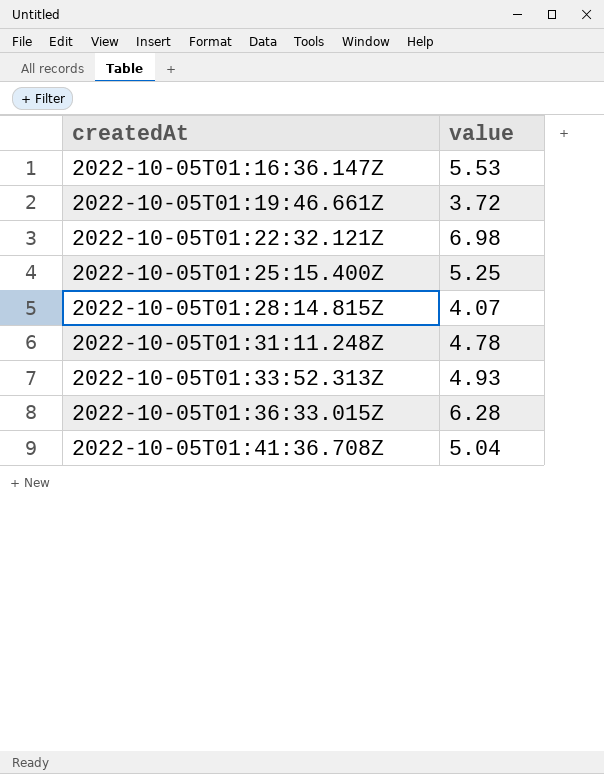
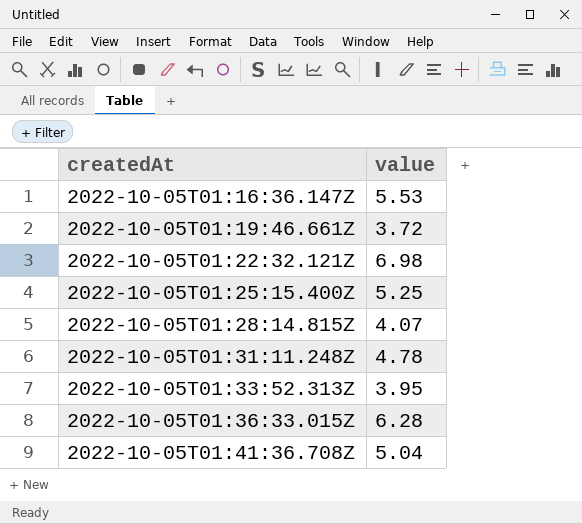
2022-10-05T01:33:52.313Z | value: 4.93 -> 3.95

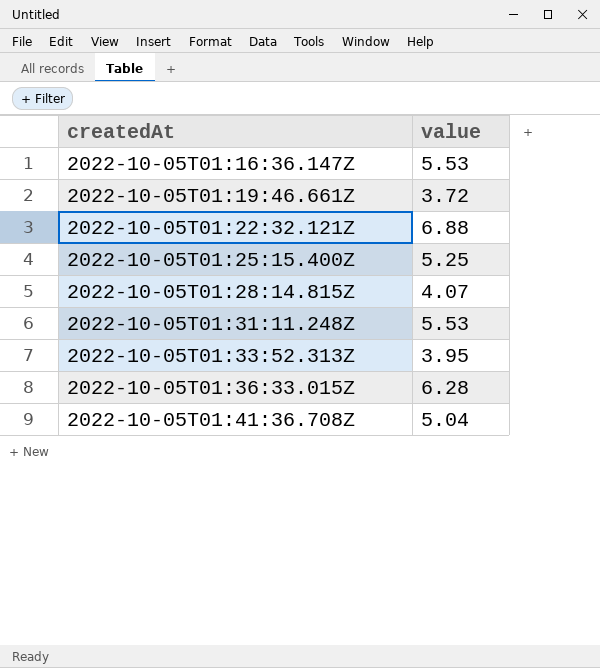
2022-10-05T01:22:32.121Z | value: 6.98 -> 6.88
2022-10-05T01:31:11.248Z | value: 4.78 -> 5.53

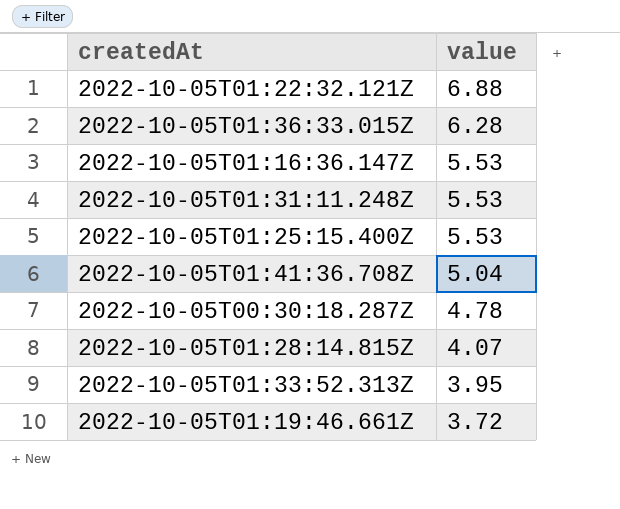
row order: createdAt ascending -> value descending
2022-10-05T01:25:15.400Z | value: 5.25 -> 5.53
row 2022-10-05T00:30:18.287Z: none -> 4.78

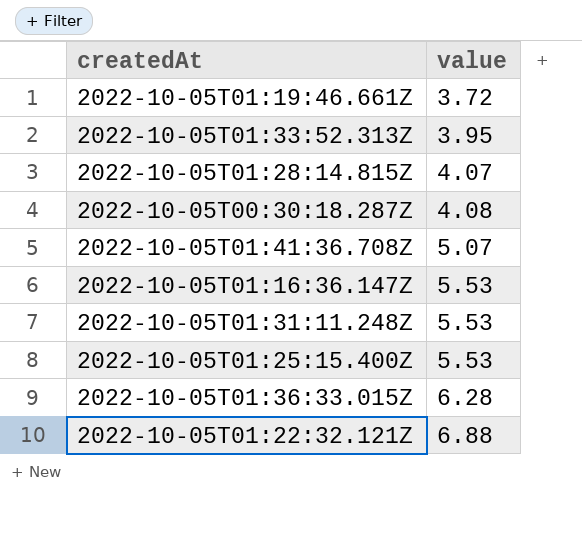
row order: value descending -> value ascending
2022-10-05T00:30:18.287Z | value: 4.78 -> 4.08
2022-10-05T01:41:36.708Z | value: 5.04 -> 5.07

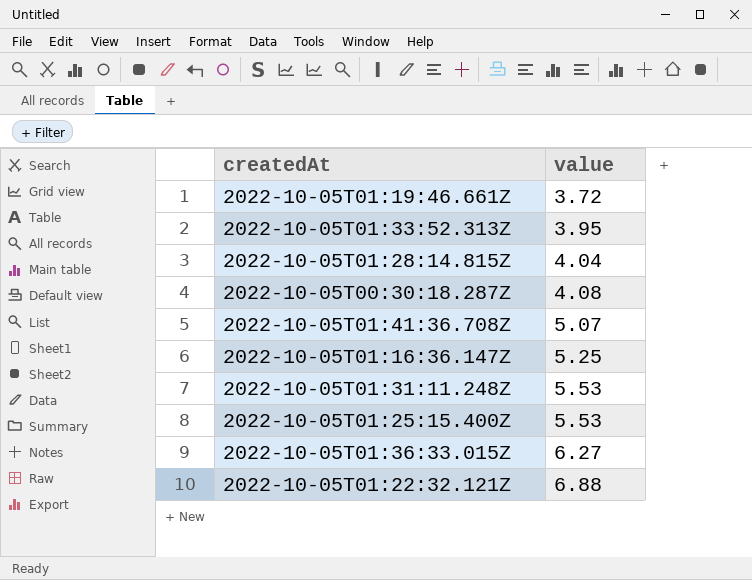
2022-10-05T01:28:14.815Z | value: 4.07 -> 4.04
2022-10-05T01:16:36.147Z | value: 5.53 -> 5.25
2022-10-05T01:36:33.015Z | value: 6.28 -> 6.27

